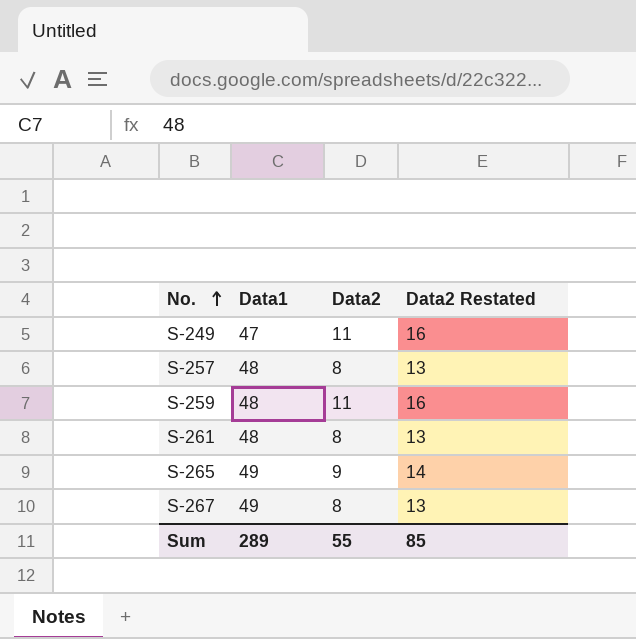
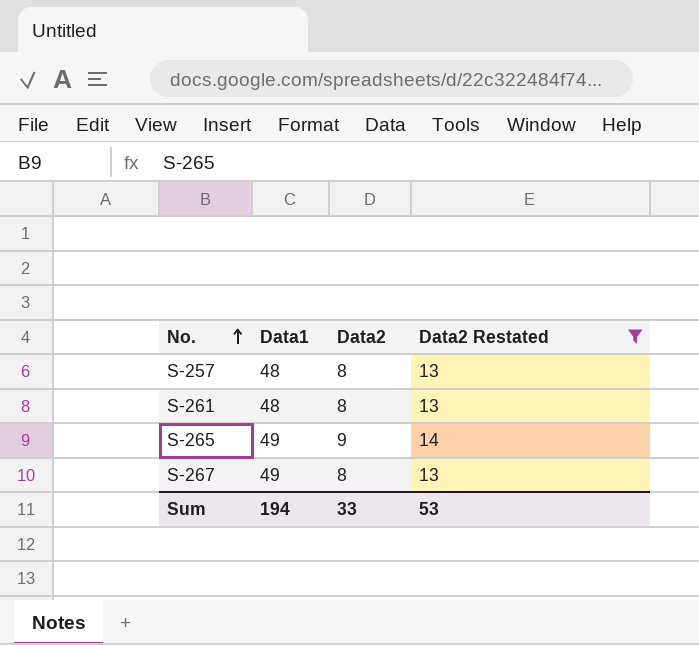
filter: none -> Data2 Restated != 16
Sum | Data1: 289 -> 194
Sum | Data2: 55 -> 33
Sum | Data2 Restated: 85 -> 53

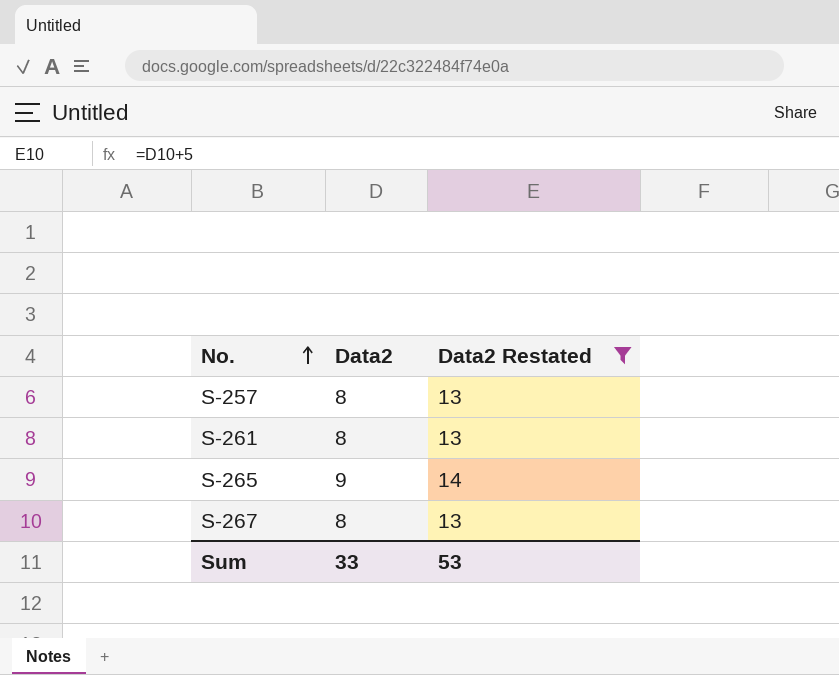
column Data1 | position: 2 -> none

